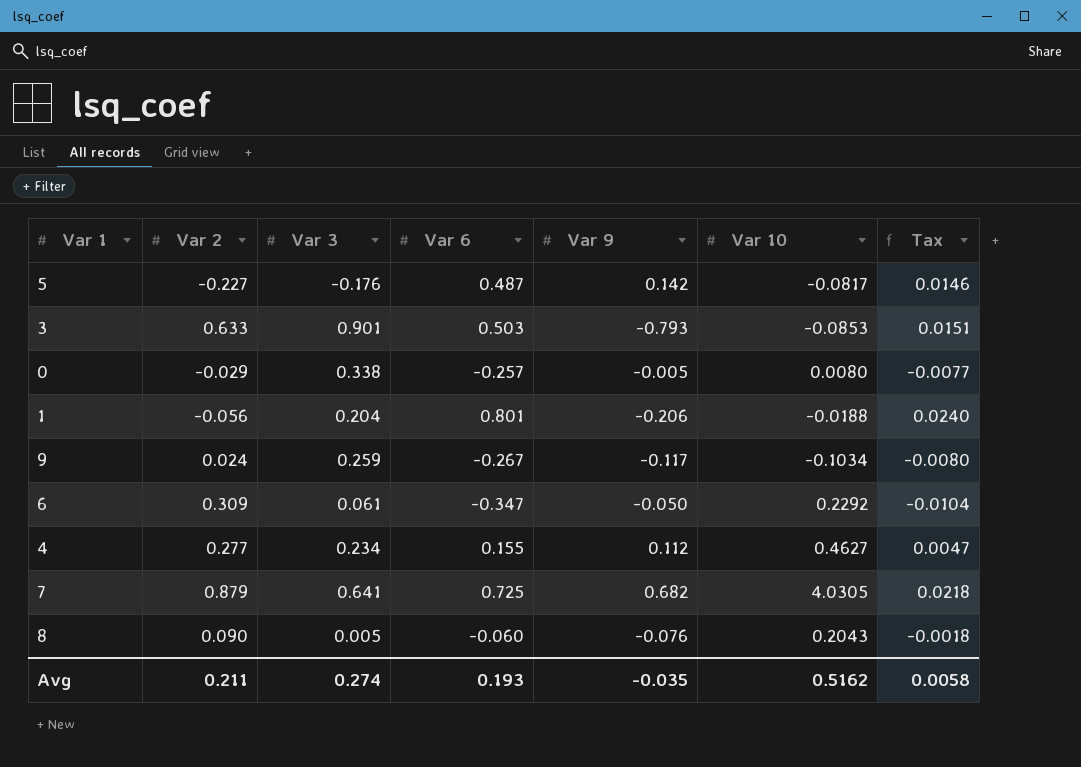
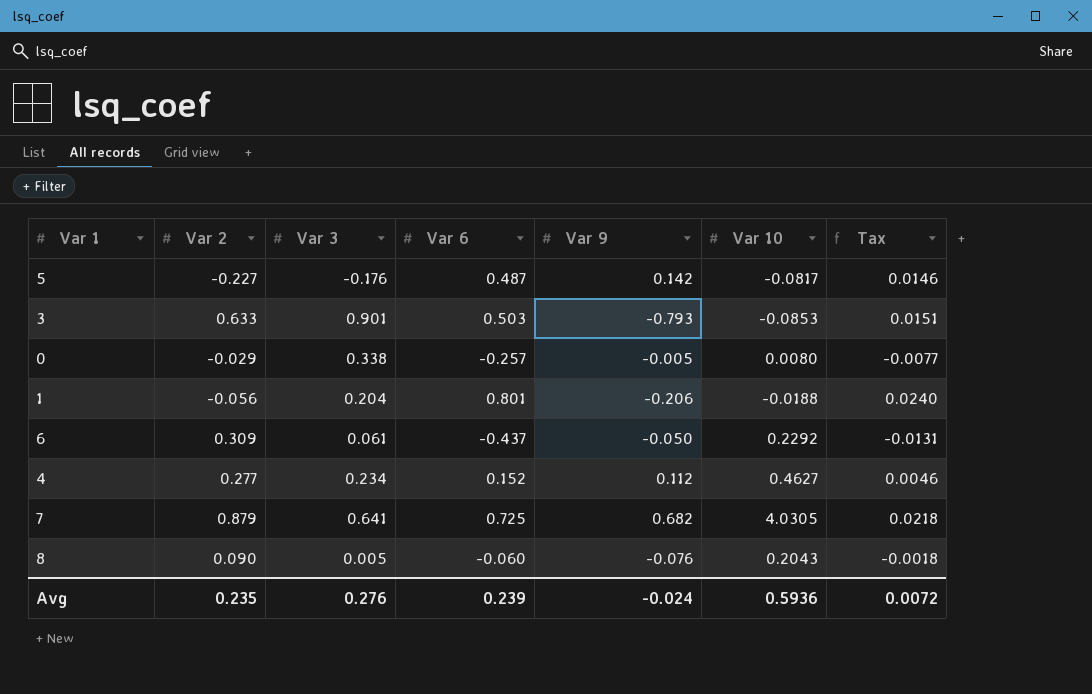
row 9: 0.024 | 0.259 | -0.267 | -0.117 | -0.1034 | -0.0080 -> none
6 | Var 6: -0.347 -> -0.437
6 | Tax: -0.0104 -> -0.0131
4 | Var 6: 0.155 -> 0.152
4 | Tax: 0.0047 -> 0.0046
Avg | Var 2: 0.211 -> 0.235
Avg | Var 3: 0.274 -> 0.276
Avg | Var 6: 0.193 -> 0.239
Avg | Var 9: -0.035 -> -0.024
Avg | Var 10: 0.5162 -> 0.5936
Avg | Tax: 0.0058 -> 0.0072

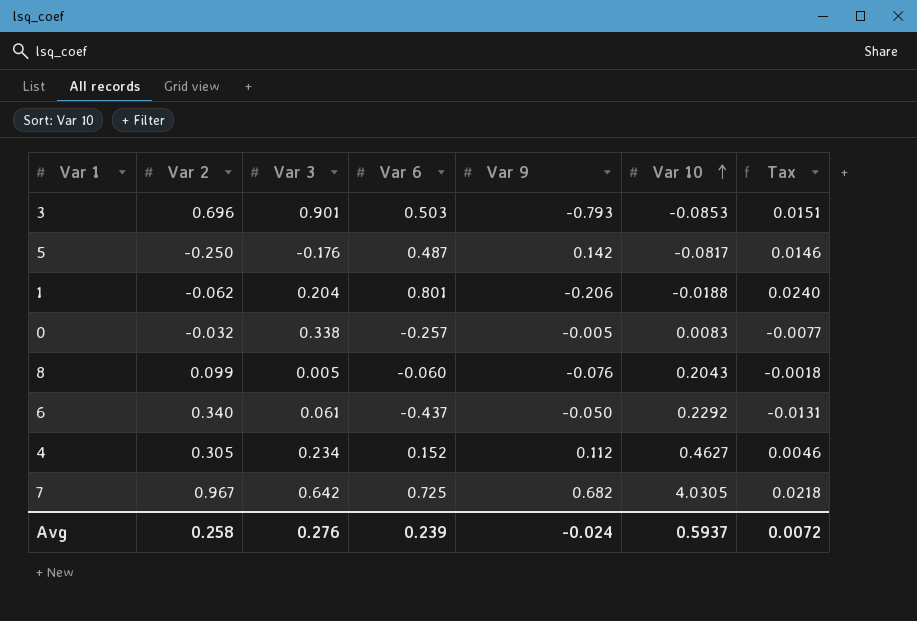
row order: none -> Var 10 ascending
3 | Var 2: 0.633 -> 0.696
5 | Var 2: -0.227 -> -0.250
1 | Var 2: -0.056 -> -0.062
0 | Var 2: -0.029 -> -0.032
0 | Var 10: 0.0080 -> 0.0083
8 | Var 2: 0.090 -> 0.099
6 | Var 2: 0.309 -> 0.340
4 | Var 2: 0.277 -> 0.305
7 | Var 2: 0.879 -> 0.967
7 | Var 3: 0.641 -> 0.642
Avg | Var 2: 0.235 -> 0.258
Avg | Var 10: 0.5936 -> 0.5937

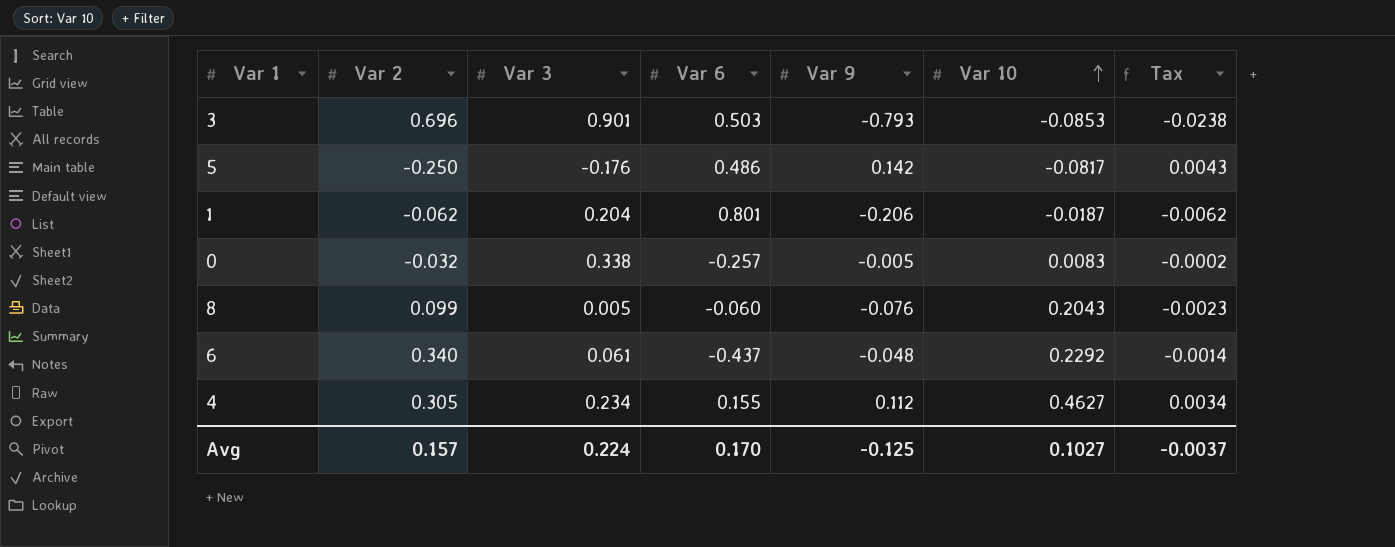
column Tax | formula: [Var 6] * 0.03 -> [Var 9] * 0.03
row 7: 0.967 | 0.642 | 0.725 | 0.682 | 4.0305 | 0.0218 -> none
5 | Var 6: 0.487 -> 0.486
1 | Var 10: -0.0188 -> -0.0187
6 | Var 9: -0.050 -> -0.048
4 | Var 6: 0.152 -> 0.155
Avg | Var 2: 0.258 -> 0.157
Avg | Var 3: 0.276 -> 0.224
Avg | Var 6: 0.239 -> 0.170
Avg | Var 9: -0.024 -> -0.125
Avg | Var 10: 0.5937 -> 0.1027
Avg | Tax: 0.0072 -> -0.0037

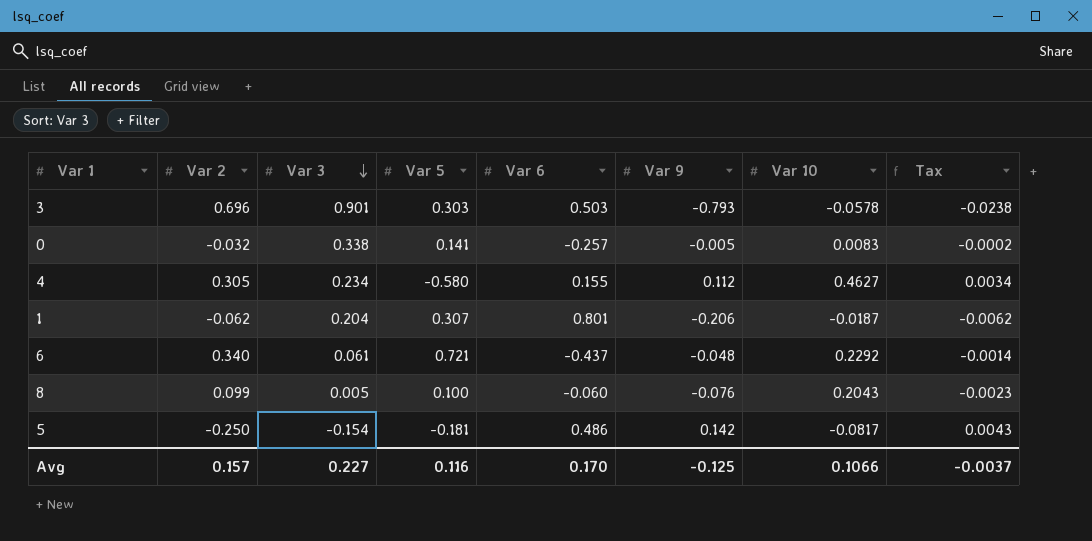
row order: Var 10 ascending -> Var 3 descending
column Var 5 | position: none -> 4
3 | Var 10: -0.0853 -> -0.0578
5 | Var 3: -0.176 -> -0.154
Avg | Var 3: 0.224 -> 0.227
Avg | Var 10: 0.1027 -> 0.1066

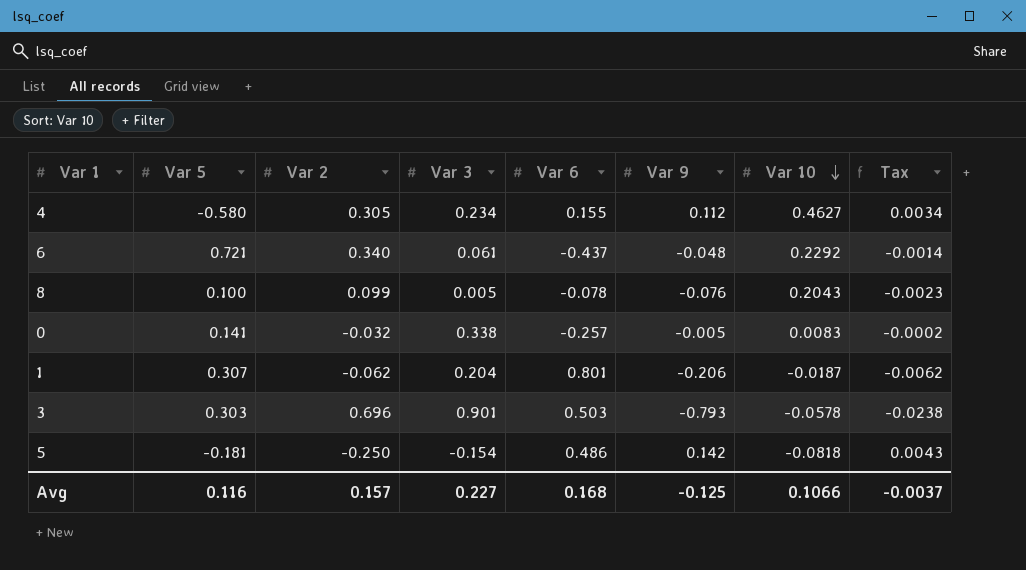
row order: Var 3 descending -> Var 10 descending
column Var 5 | position: 4 -> 2
8 | Var 6: -0.060 -> -0.078
5 | Var 10: -0.0817 -> -0.0818
Avg | Var 6: 0.170 -> 0.168

